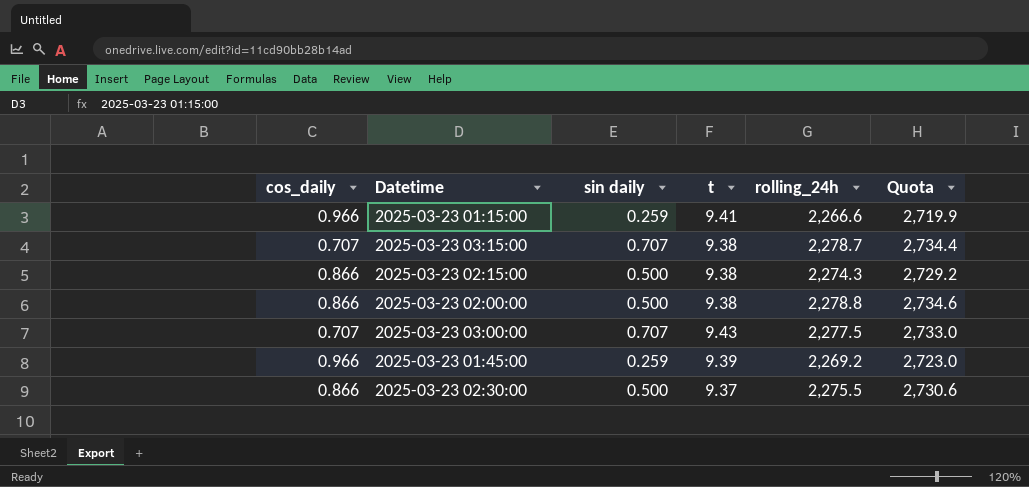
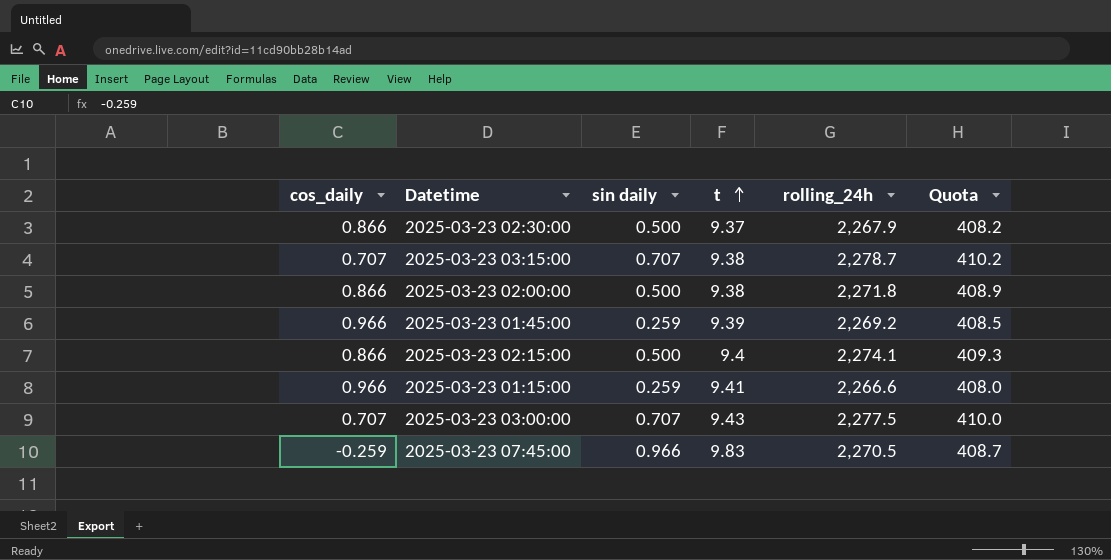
row order: none -> t ascending
column Quota | formula: [rolling_24h] * 1.2 -> [rolling_24h] * 0.18
2025-03-23 02:30:00 | rolling_24h: 2,275.5 -> 2,267.9
2025-03-23 02:00:00 | rolling_24h: 2,278.8 -> 2,271.8
2025-03-23 02:15:00 | t: 9.38 -> 9.4
2025-03-23 02:15:00 | rolling_24h: 2,274.3 -> 2,274.1
row 2025-03-23 07:45:00: none -> -0.259 | 0.966 | 9.83 | 2,270.5 | 408.7

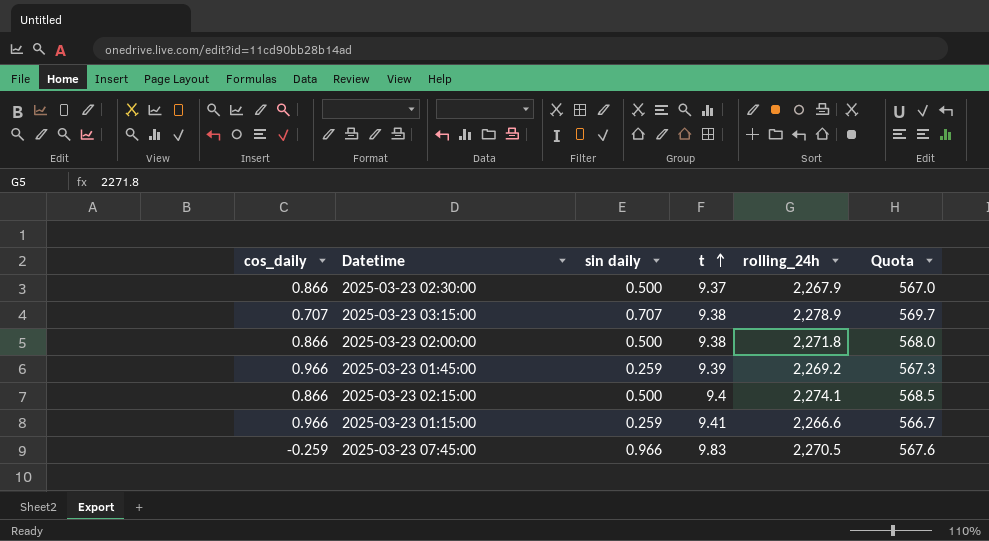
column Quota | formula: [rolling_24h] * 0.18 -> [rolling_24h] * 0.25
row 2025-03-23 03:00:00: 0.707 | 0.707 | 9.43 | 2,277.5 | 410.0 -> none
2025-03-23 03:15:00 | rolling_24h: 2,278.7 -> 2,278.9

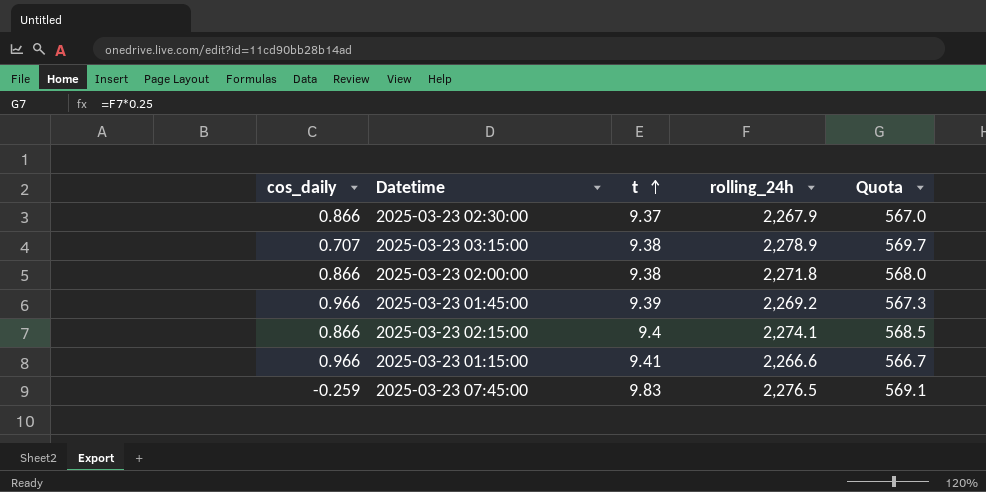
column sin daily | position: 3 -> none
2025-03-23 07:45:00 | rolling_24h: 2,270.5 -> 2,276.5
2025-03-23 07:45:00 | Quota: 567.6 -> 569.1

